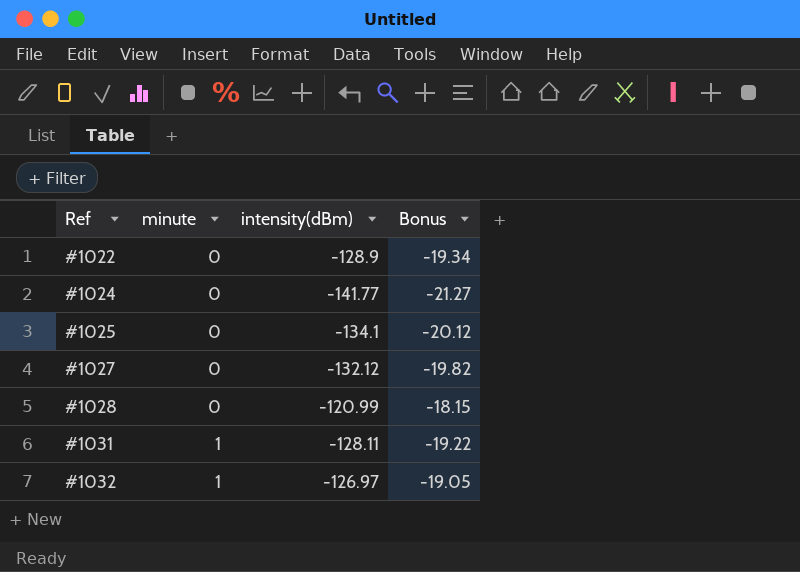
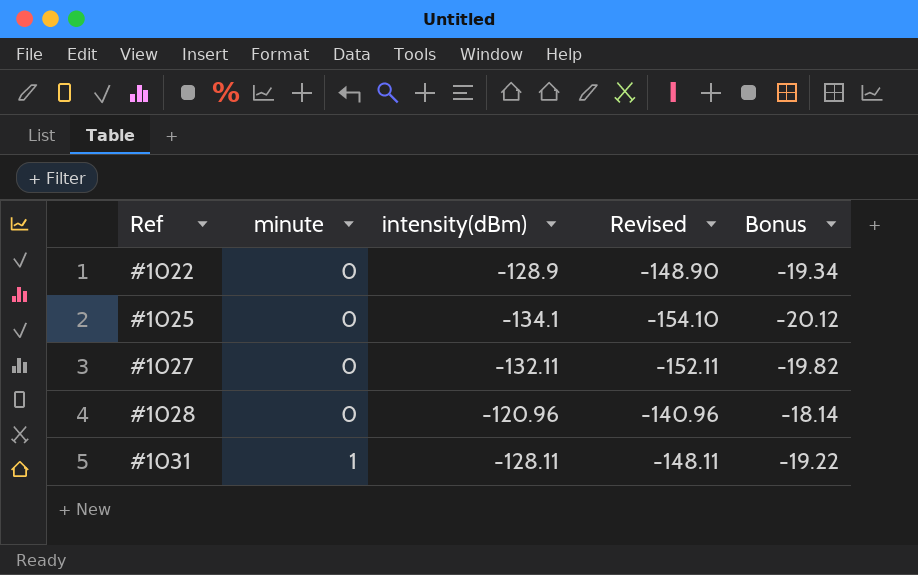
column Revised | formula: none -> [intensity(dBm)] - 20
row #1024: 0 | -141.77 | -21.27 -> none
row #1032: 1 | -126.97 | -19.05 -> none
#1027 | intensity(dBm): -132.12 -> -132.11
#1028 | intensity(dBm): -120.99 -> -120.96
#1028 | Bonus: -18.15 -> -18.14

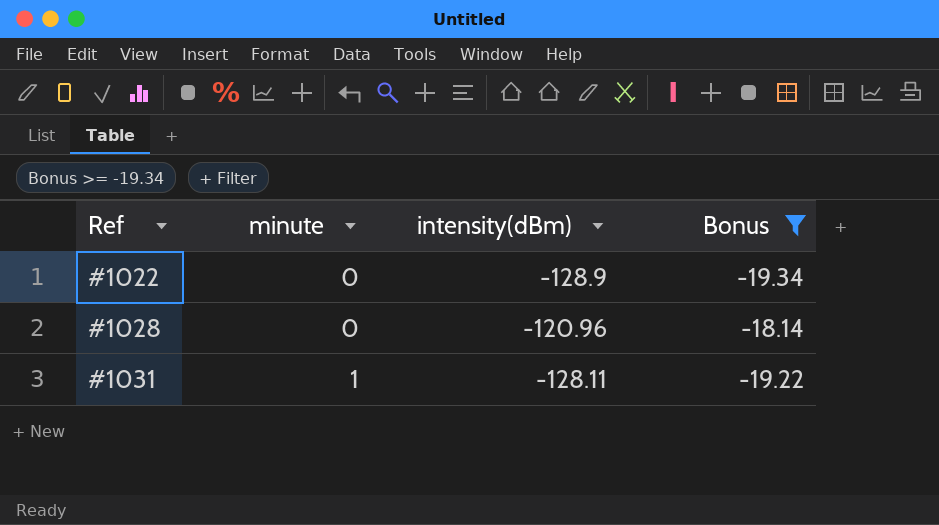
filter: none -> Bonus >= -19.34
column Revised | formula: [intensity(dBm)] - 20 -> none

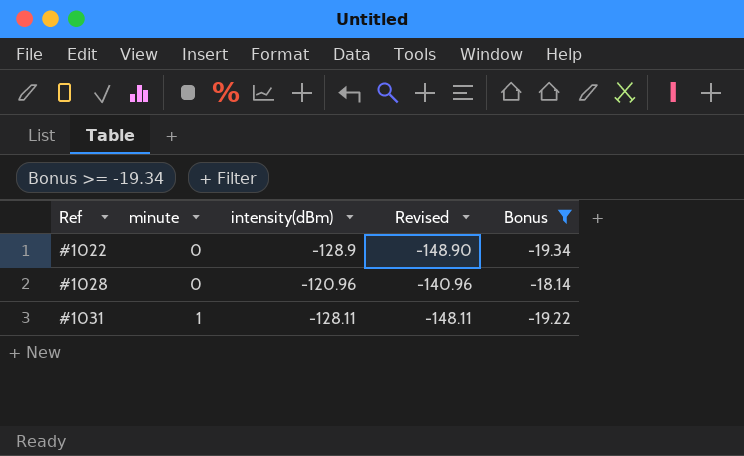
column Revised | formula: none -> [intensity(dBm)] - 20

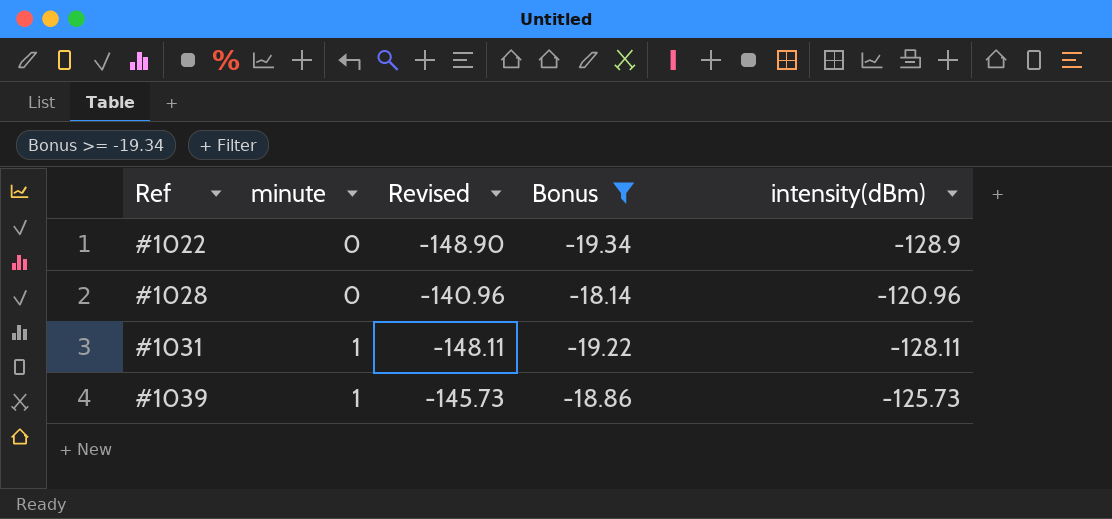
column intensity(dBm) | position: 3 -> 5
row #1039: none -> 1 | -145.73 | -18.86 | -125.73

